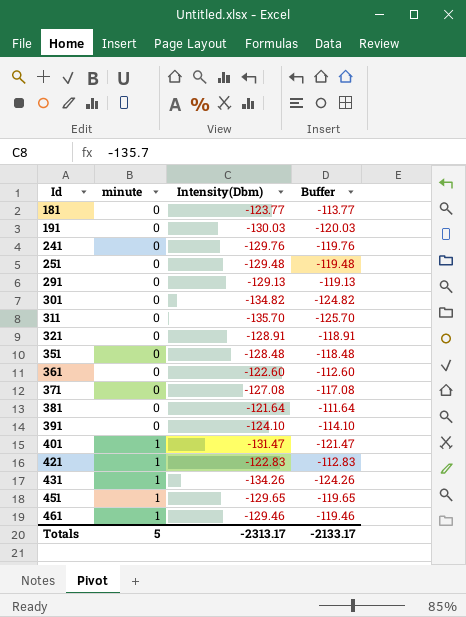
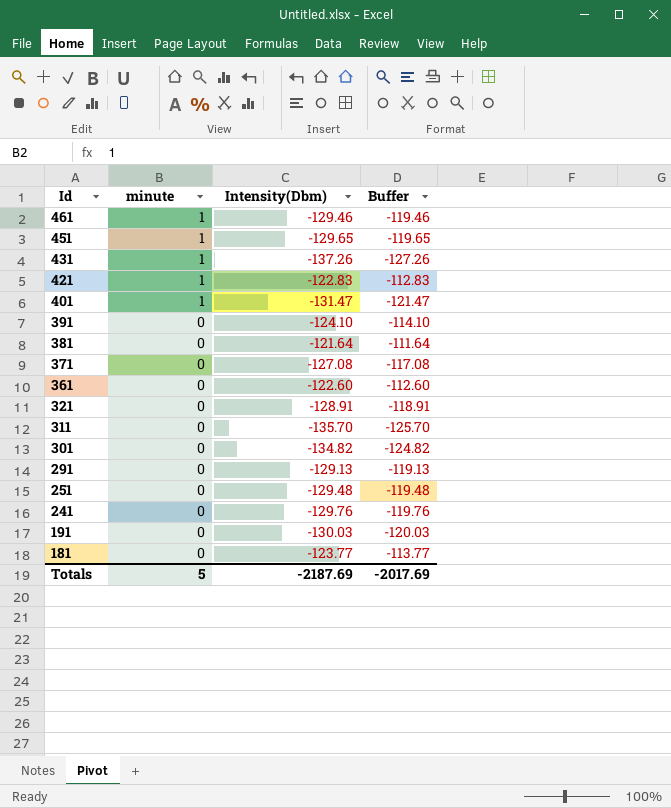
row order: Id ascending -> Id descending
row 351: 0 | -128.48 | -118.48 -> none
431 | Intensity(Dbm): -134.26 -> -137.26
431 | Buffer: -124.26 -> -127.26
Totals | Intensity(Dbm): -2313.17 -> -2187.69
Totals | Buffer: -2133.17 -> -2017.69

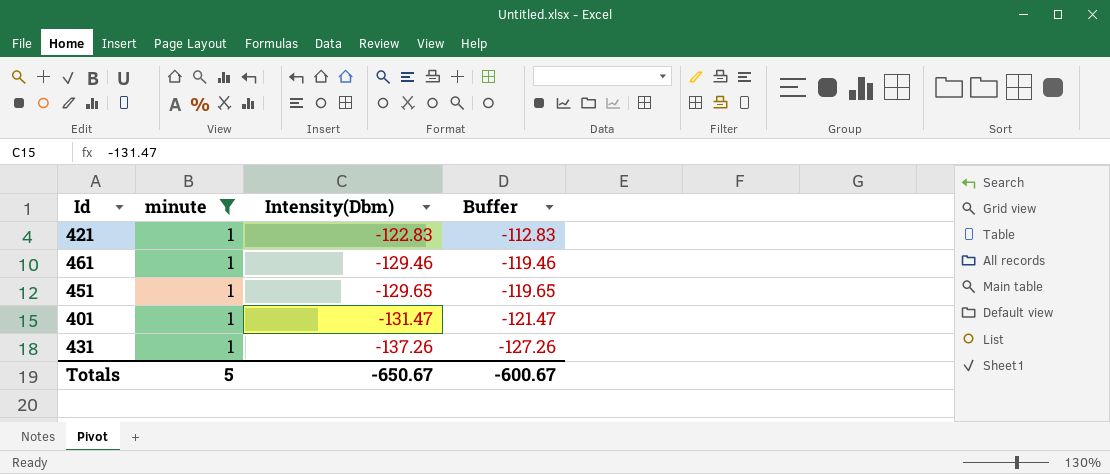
filter: none -> minute = 1
row order: Id descending -> Intensity(Dbm) descending
Totals | Intensity(Dbm): -2187.69 -> -650.67
Totals | Buffer: -2017.69 -> -600.67

